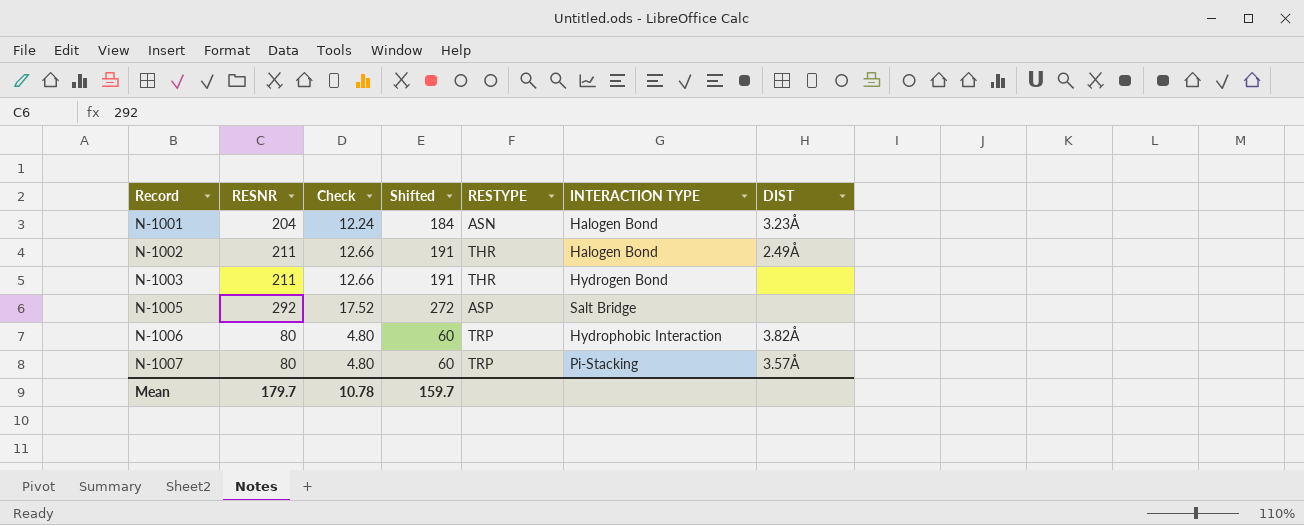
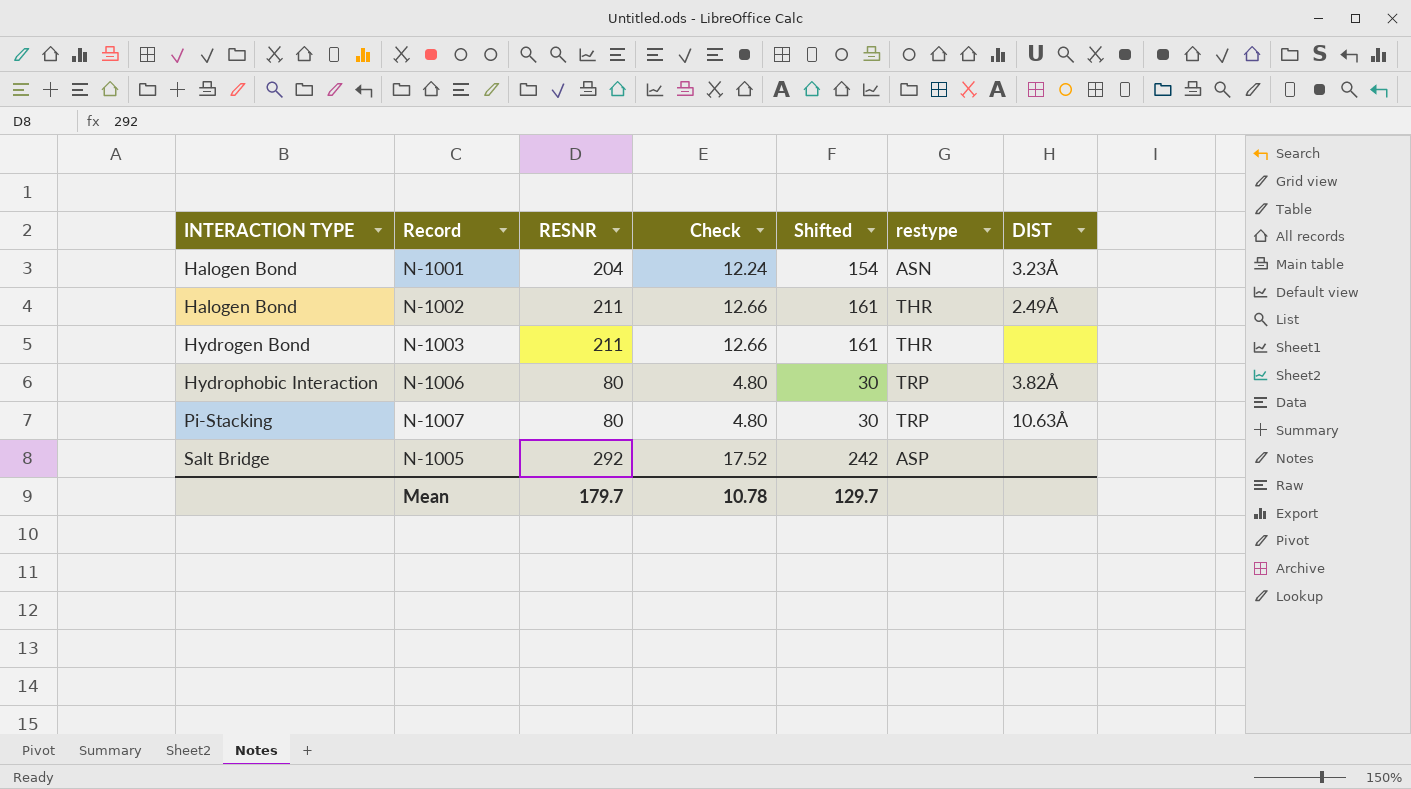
row order: Record ascending -> INTERACTION TYPE ascending
column INTERACTION TYPE | position: 6 -> 1
column Shifted | formula: [RESNR] - 20 -> [RESNR] - 50
column name: RESTYPE -> restype
N-1007 | DIST: 3.57Å -> 10.63Å
Mean | Shifted: 159.7 -> 129.7

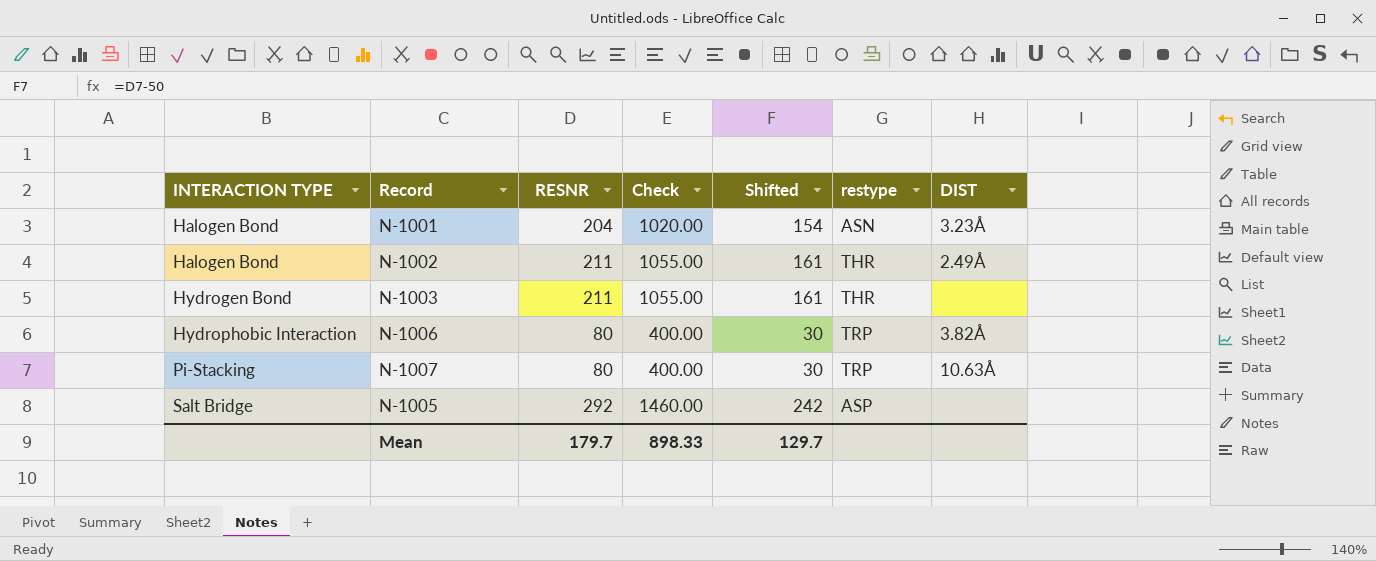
column Check | formula: [RESNR] * 0.06 -> [RESNR] * 5
Mean | Check: 10.78 -> 898.33

